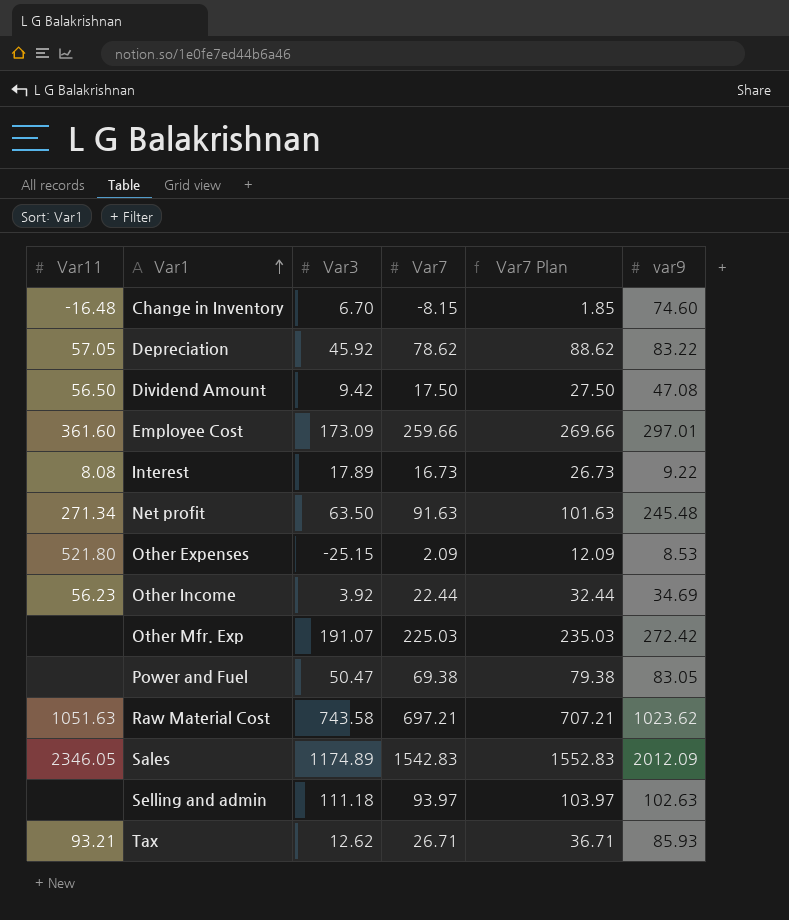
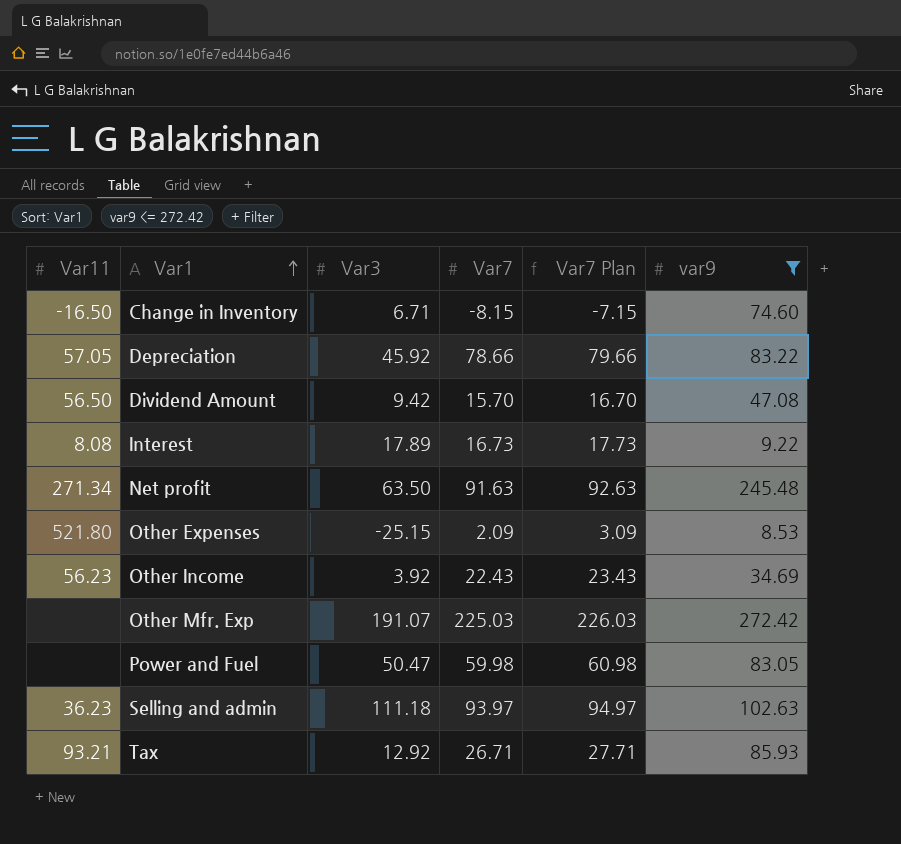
filter: none -> var9 <= 272.42
column Var7 Plan | formula: [Var7] + 10 -> [Var7] + 1
Change in Inventory | Var11: -16.48 -> -16.50
Change in Inventory | Var3: 6.70 -> 6.71
Depreciation | Var7: 78.62 -> 78.66
Dividend Amount | Var7: 17.50 -> 15.70
Other Income | Var7: 22.44 -> 22.43
Power and Fuel | Var7: 69.38 -> 59.98
Selling and admin | Var11: none -> 36.23
Tax | Var3: 12.62 -> 12.92

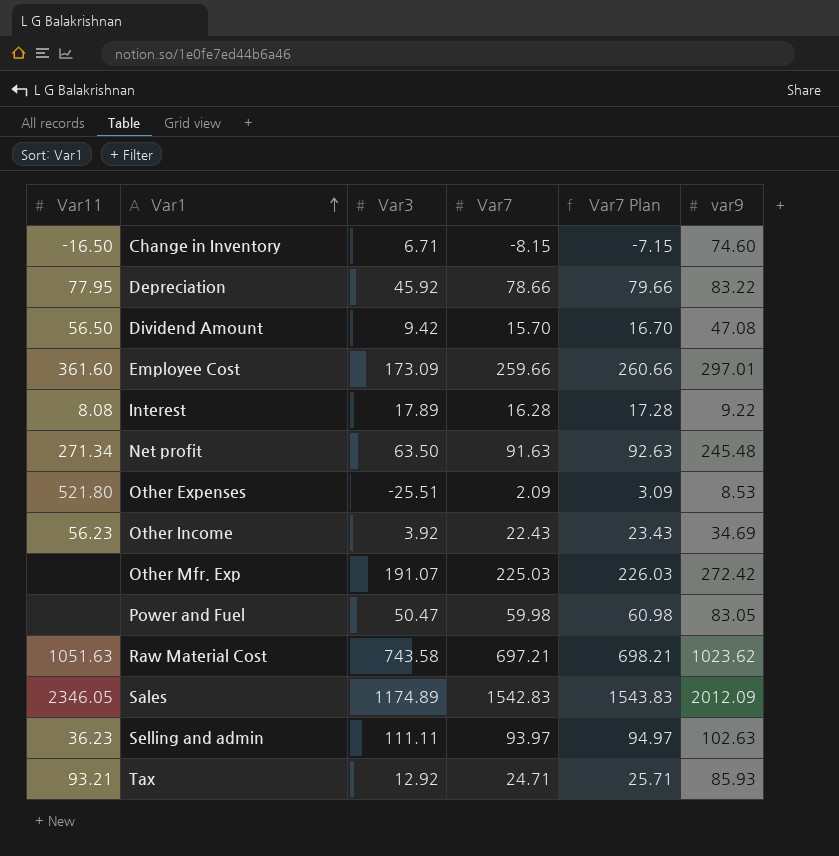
filter: var9 <= 272.42 -> none
Depreciation | Var11: 57.05 -> 77.95
Interest | Var7: 16.73 -> 16.28
Interest | Var7 Plan: 17.73 -> 17.28
Other Expenses | Var3: -25.15 -> -25.51
Selling and admin | Var3: 111.18 -> 111.11
Tax | Var7: 26.71 -> 24.71
Tax | Var7 Plan: 27.71 -> 25.71

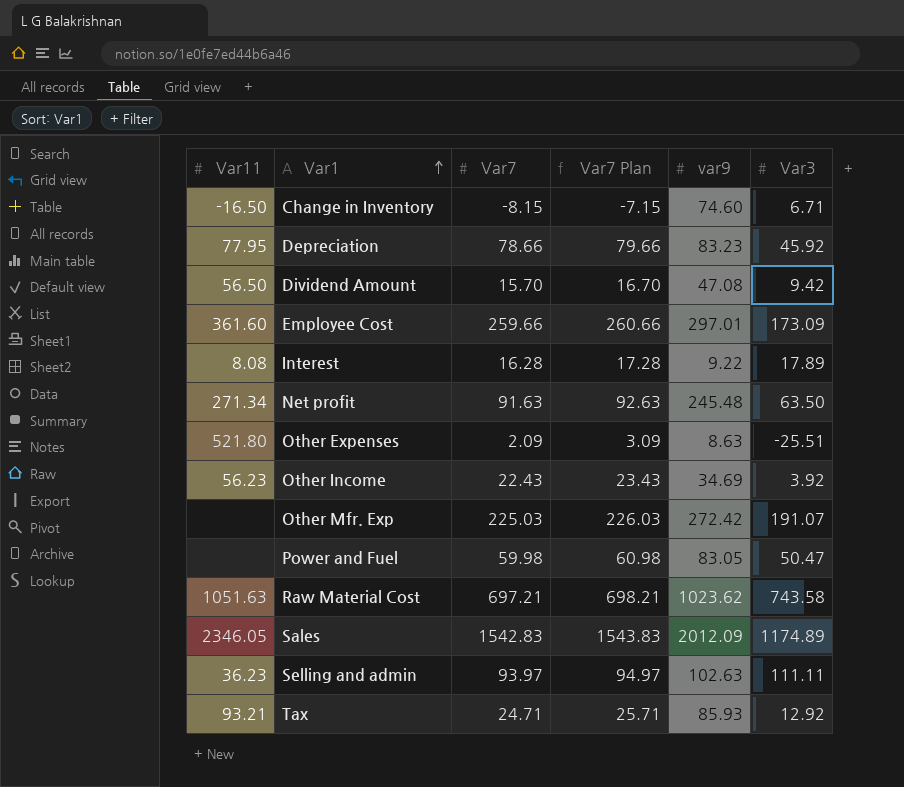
column Var3 | position: 3 -> 6
Depreciation | var9: 83.22 -> 83.23
Other Expenses | var9: 8.53 -> 8.63

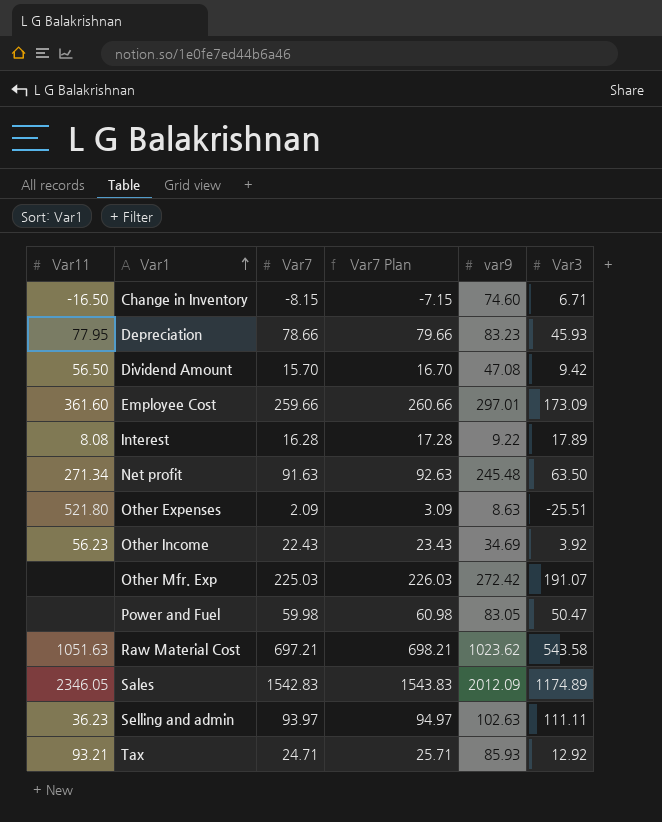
Depreciation | Var3: 45.92 -> 45.93
Raw Material Cost | Var3: 743.58 -> 543.58

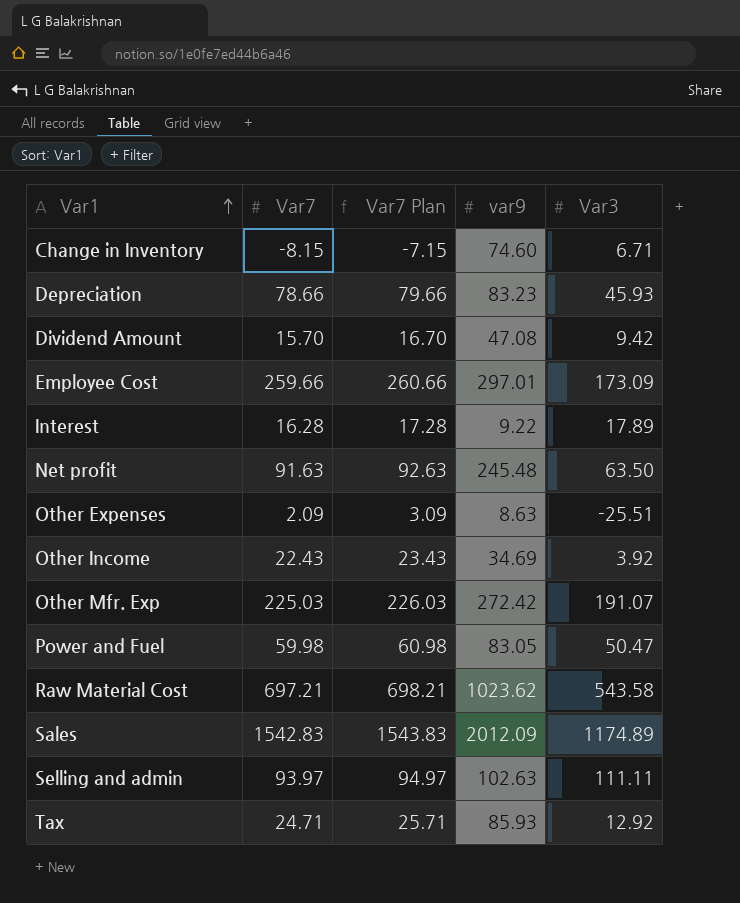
column Var11 | position: 1 -> none

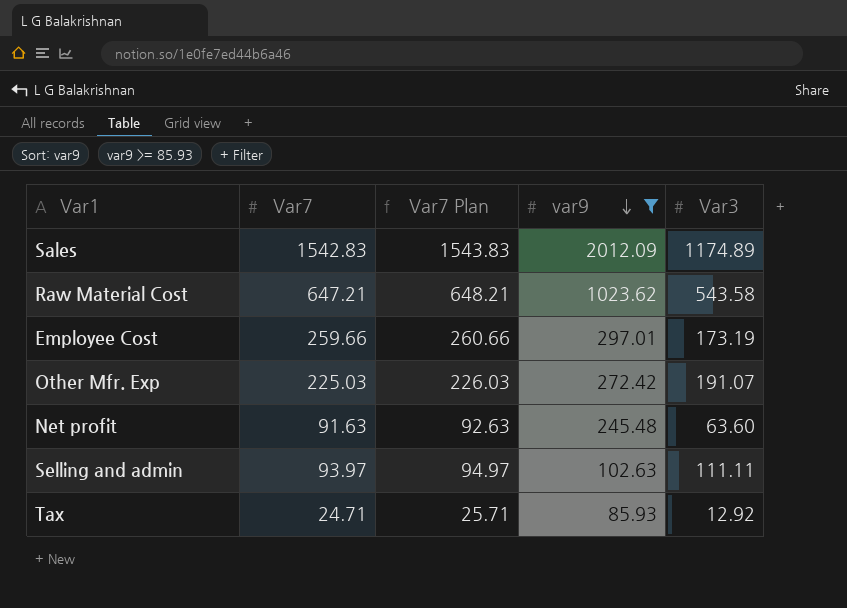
filter: none -> var9 >= 85.93
row order: Var1 ascending -> var9 descending
Raw Material Cost | Var7: 697.21 -> 647.21
Raw Material Cost | Var7 Plan: 698.21 -> 648.21
Employee Cost | Var3: 173.09 -> 173.19
Net profit | Var3: 63.50 -> 63.60

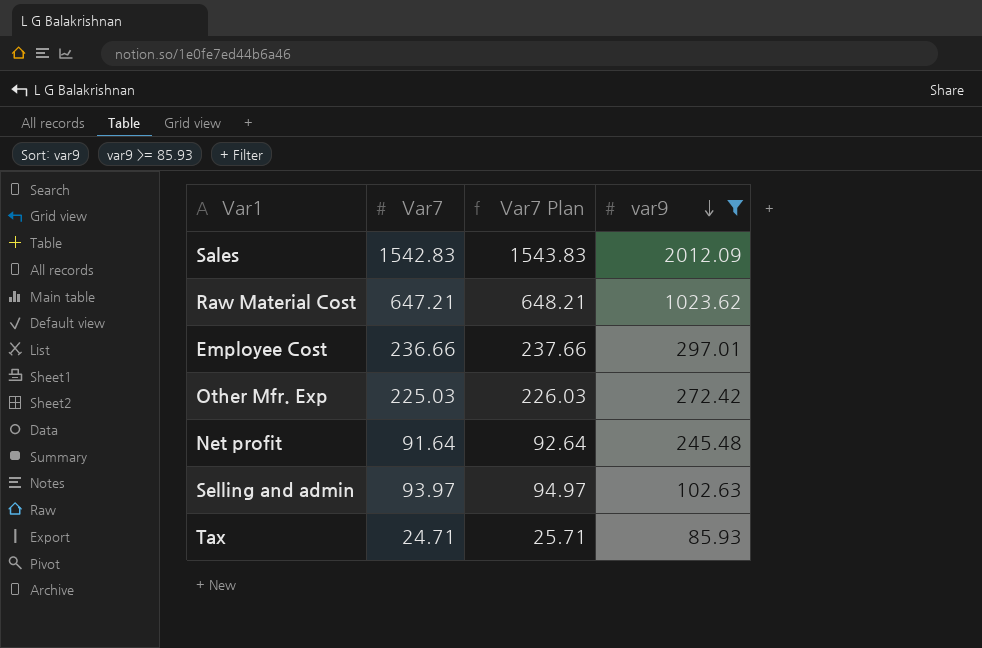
column Var3 | position: 5 -> none
Employee Cost | Var7: 259.66 -> 236.66
Employee Cost | Var7 Plan: 260.66 -> 237.66
Net profit | Var7: 91.63 -> 91.64
Net profit | Var7 Plan: 92.63 -> 92.64

